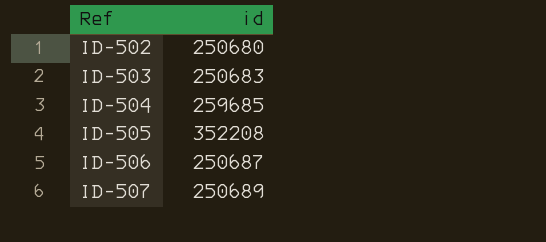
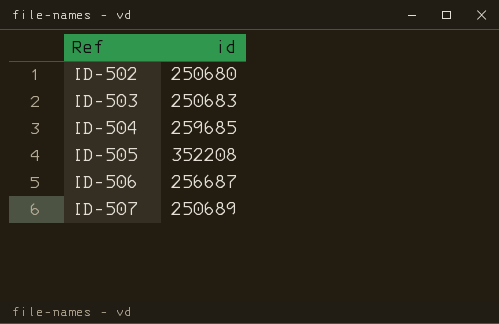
ID-506 | id: 250687 -> 256687

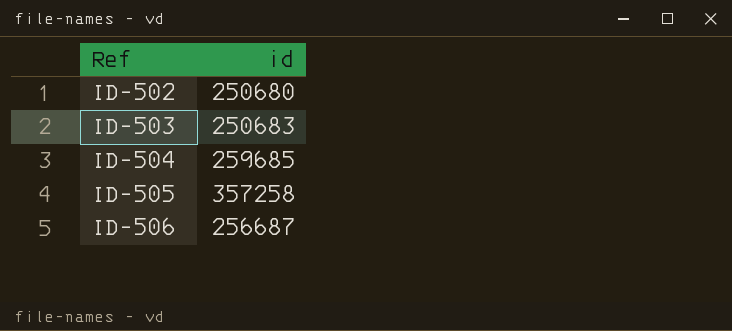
row ID-507: 250689 -> none
ID-505 | id: 352208 -> 357258

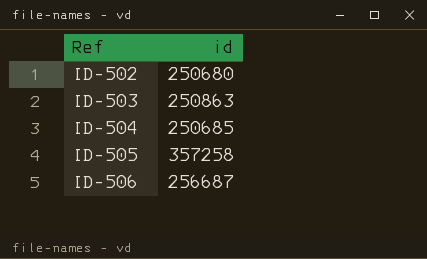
ID-503 | id: 250683 -> 250863
ID-504 | id: 259685 -> 250685

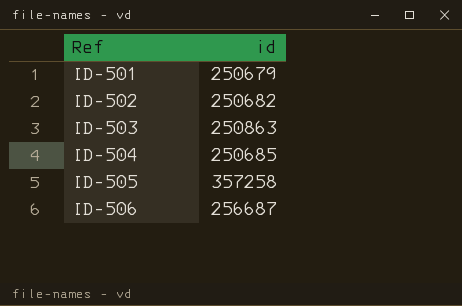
row ID-501: none -> 250679
ID-502 | id: 250680 -> 250682

